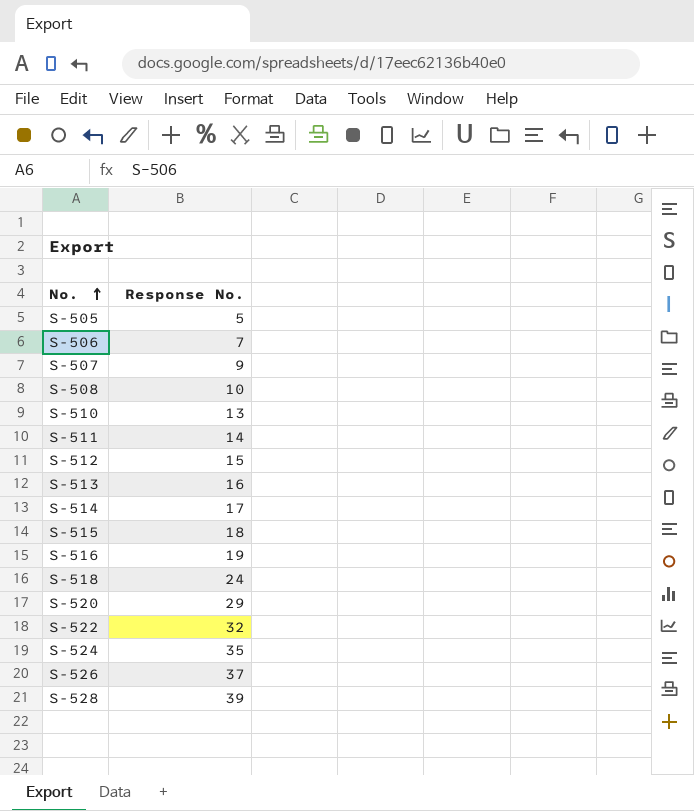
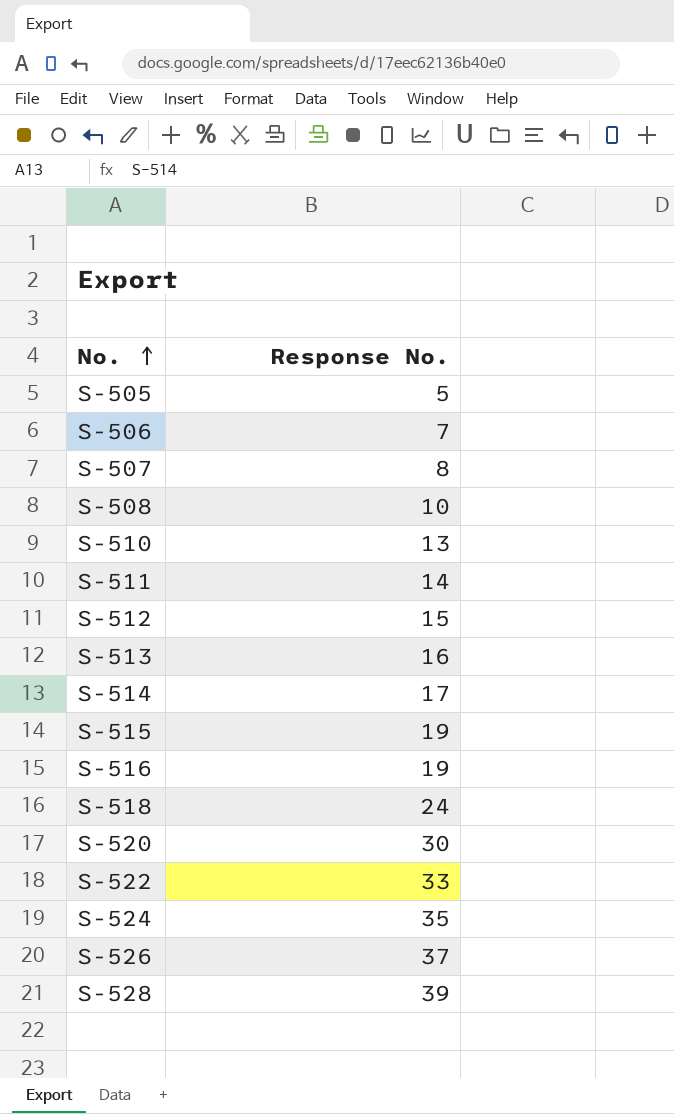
S-507 | Response No.: 9 -> 8
S-515 | Response No.: 18 -> 19
S-520 | Response No.: 29 -> 30
S-522 | Response No.: 32 -> 33

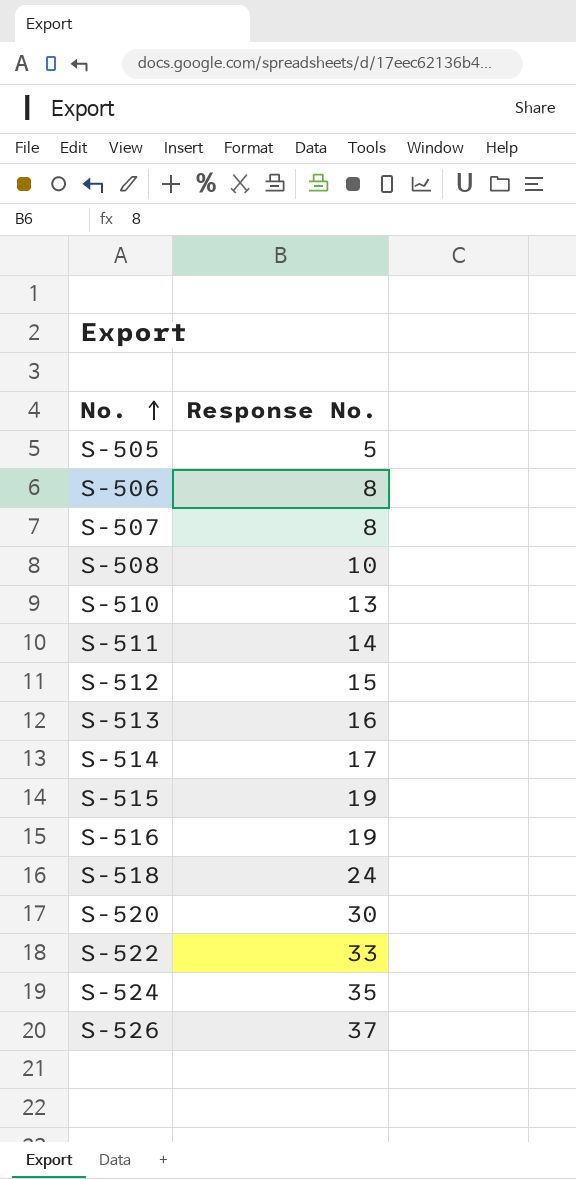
row S-528: 39 -> none
S-506 | Response No.: 7 -> 8

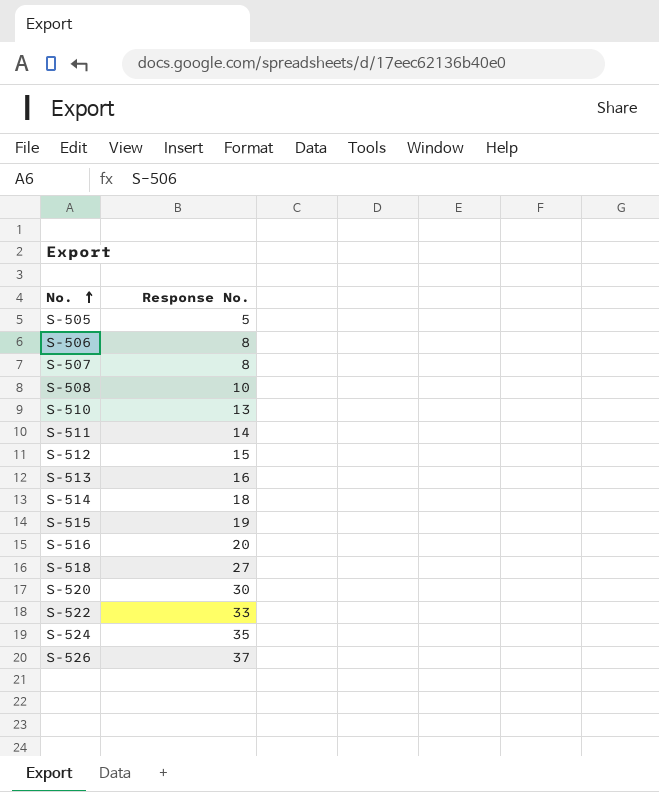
S-514 | Response No.: 17 -> 18
S-516 | Response No.: 19 -> 20
S-518 | Response No.: 24 -> 27

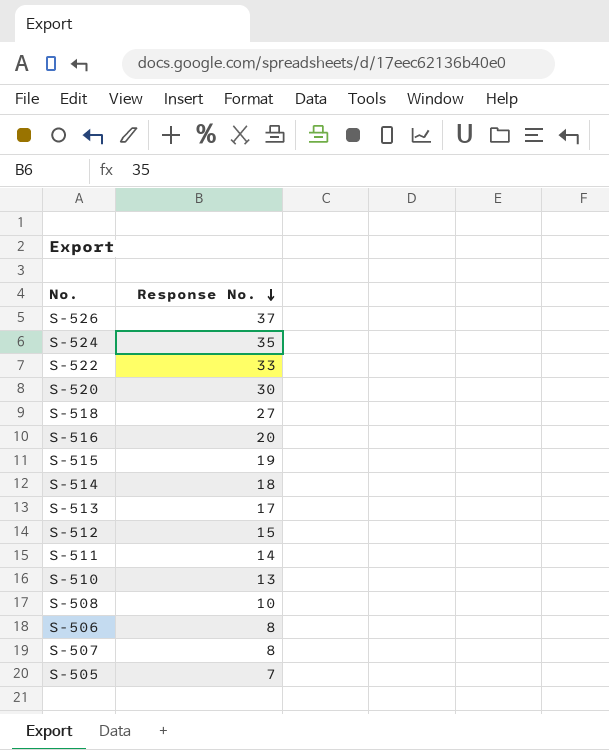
row order: No. ascending -> Response No. descending
S-513 | Response No.: 16 -> 17
S-505 | Response No.: 5 -> 7

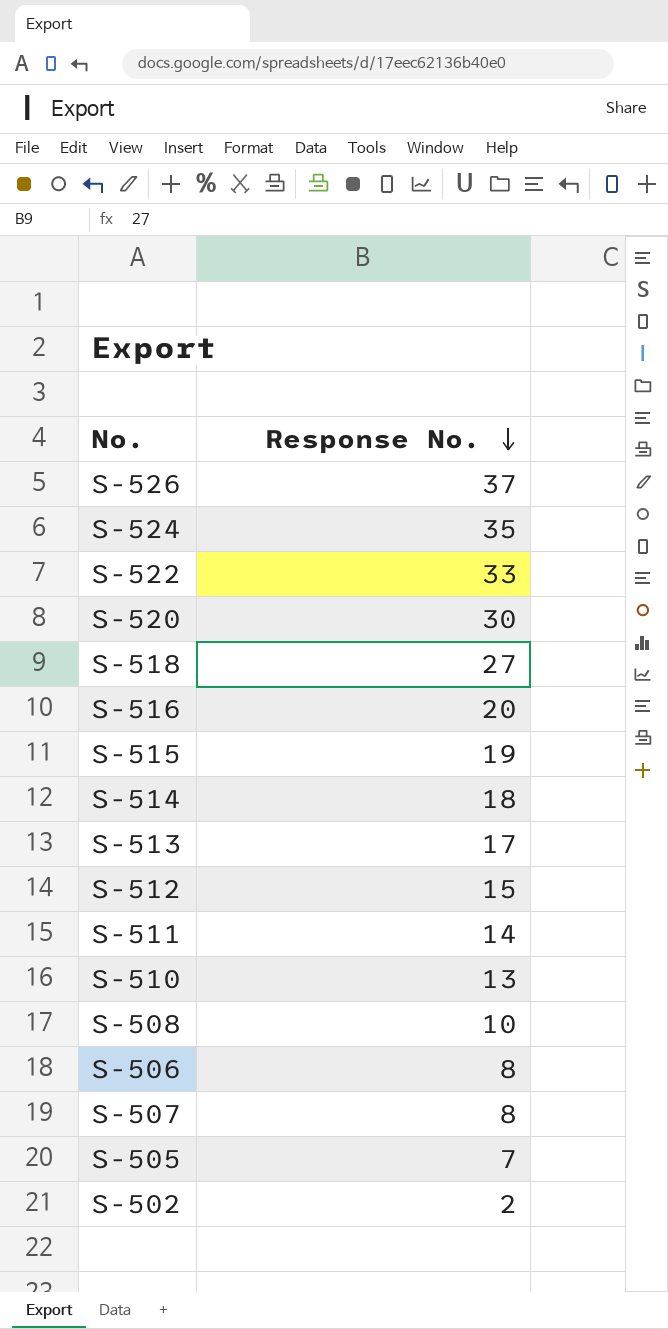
row S-502: none -> 2

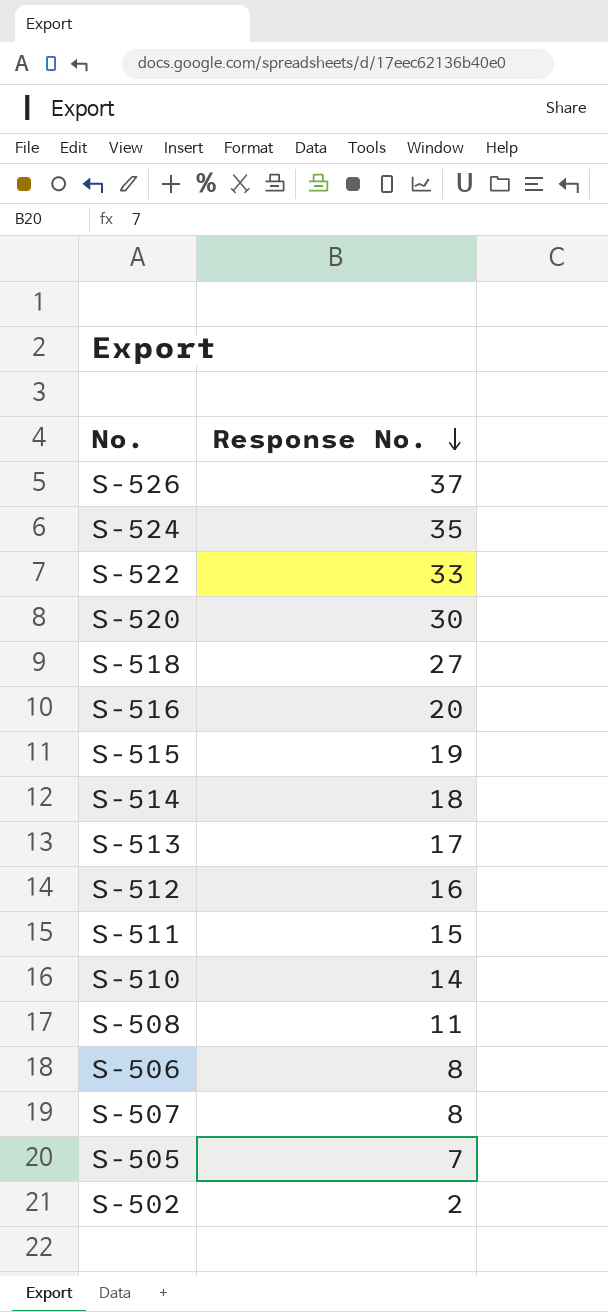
S-512 | Response No.: 15 -> 16
S-511 | Response No.: 14 -> 15
S-510 | Response No.: 13 -> 14
S-508 | Response No.: 10 -> 11

